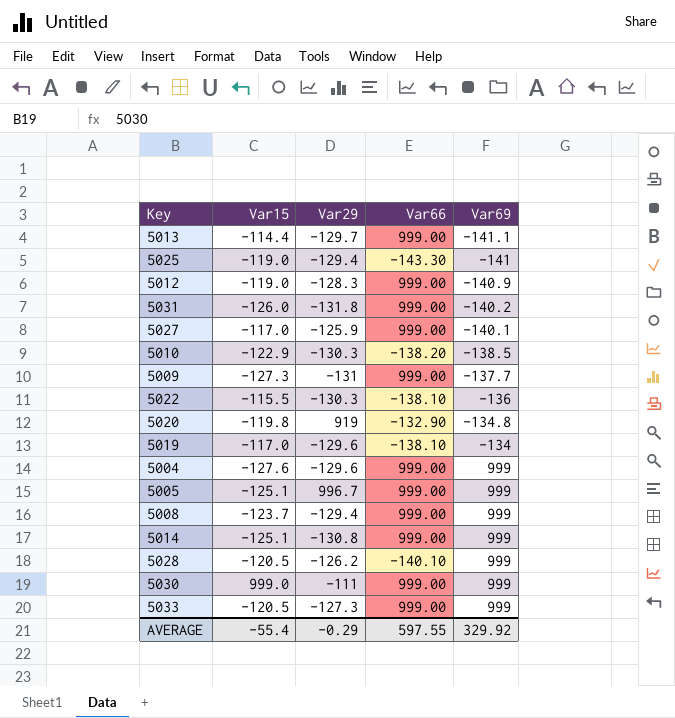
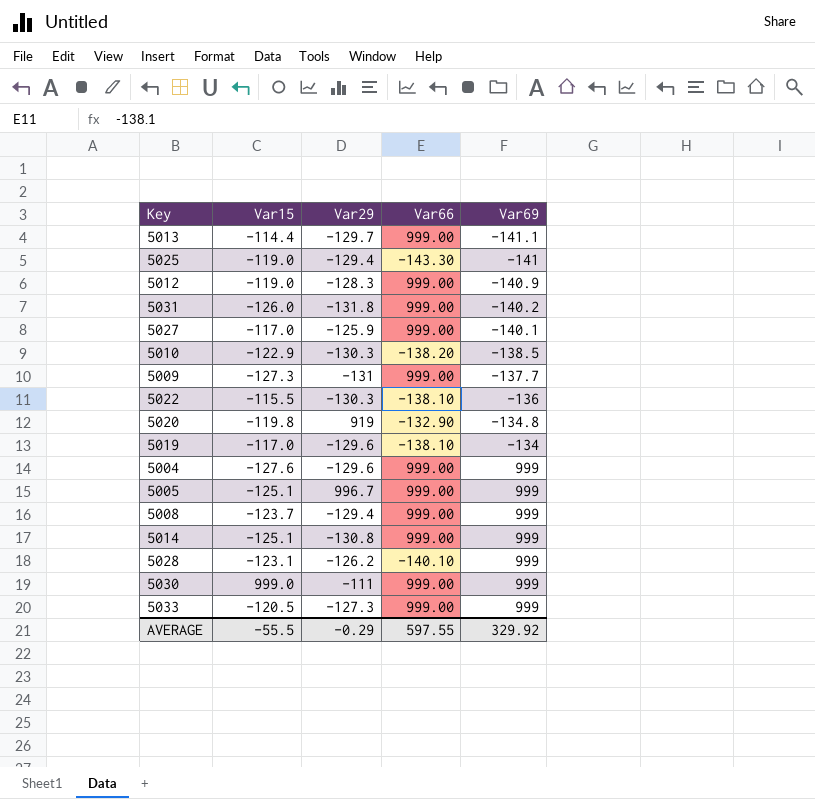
5028 | Var15: -120.5 -> -123.1
AVERAGE | Var15: -55.4 -> -55.5

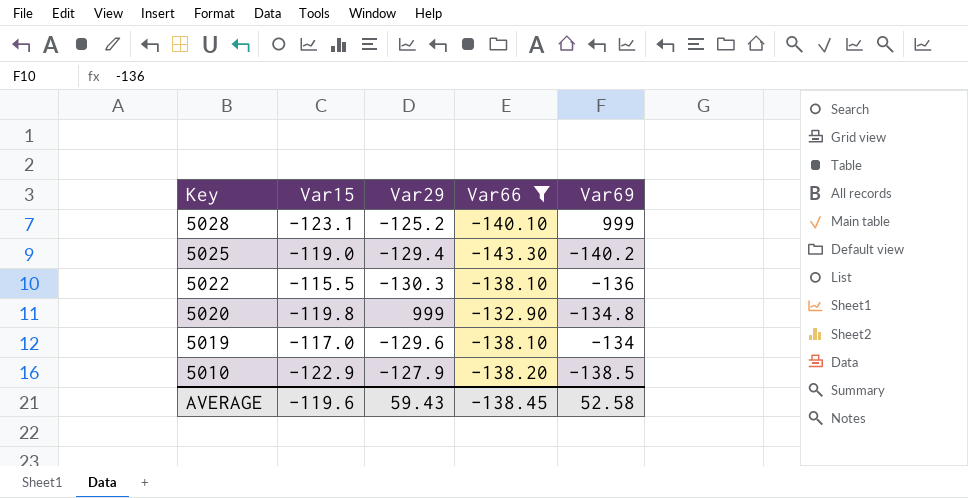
filter: none -> Var66 != 999.00
row order: Var69 ascending -> Key descending
5028 | Var29: -126.2 -> -125.2
5025 | Var69: -141 -> -140.2
5020 | Var29: 919 -> 999
5010 | Var29: -130.3 -> -127.9
AVERAGE | Var15: -55.5 -> -119.6
AVERAGE | Var29: -0.29 -> 59.43
AVERAGE | Var66: 597.55 -> -138.45
AVERAGE | Var69: 329.92 -> 52.58

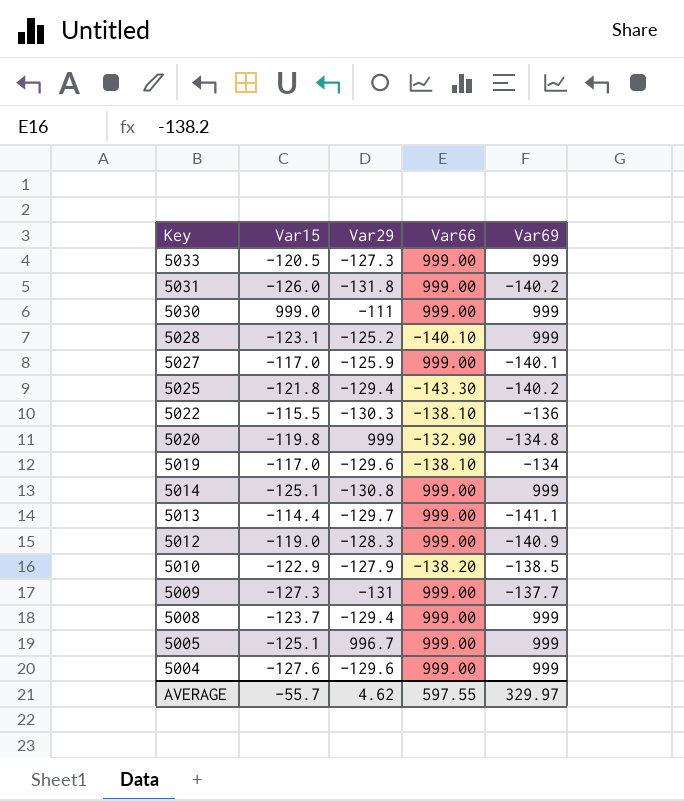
filter: Var66 != 999.00 -> none
5025 | Var15: -119.0 -> -121.8
AVERAGE | Var15: -119.6 -> -55.7
AVERAGE | Var29: 59.43 -> 4.62
AVERAGE | Var66: -138.45 -> 597.55
AVERAGE | Var69: 52.58 -> 329.97

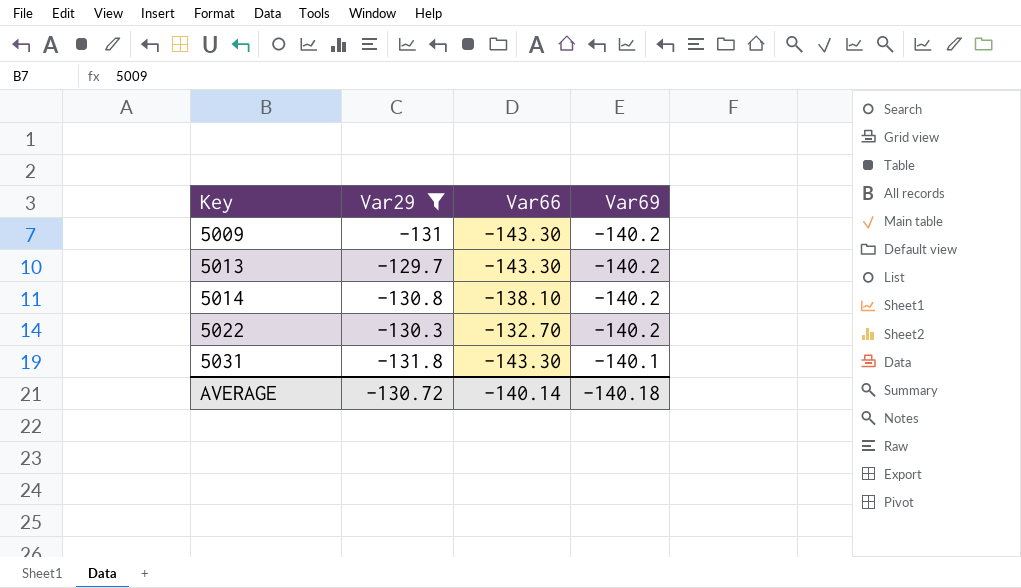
filter: none -> Var29 <= -129.7
row order: Key descending -> Key ascending
column Var15 | position: 2 -> none
5009 | Var66: 999.00 -> -143.30
5009 | Var69: -137.7 -> -140.2
5013 | Var66: 999.00 -> -143.30
5013 | Var69: -141.1 -> -140.2
5014 | Var66: 999.00 -> -138.10
5014 | Var69: 999 -> -140.2
5022 | Var66: -138.10 -> -132.70
5022 | Var69: -136 -> -140.2
5031 | Var66: 999.00 -> -143.30
5031 | Var69: -140.2 -> -140.1
AVERAGE | Var29: 4.62 -> -130.72
AVERAGE | Var66: 597.55 -> -140.14
AVERAGE | Var69: 329.97 -> -140.18

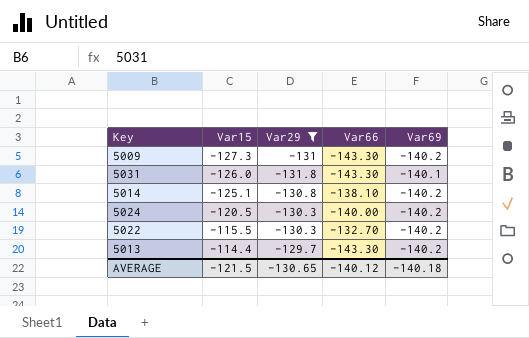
row order: Key ascending -> Var15 ascending
column Var15 | position: none -> 2
row 5024: none -> -120.5 | -130.3 | -140.00 | -140.2
AVERAGE | Var29: -130.72 -> -130.65
AVERAGE | Var66: -140.14 -> -140.12

